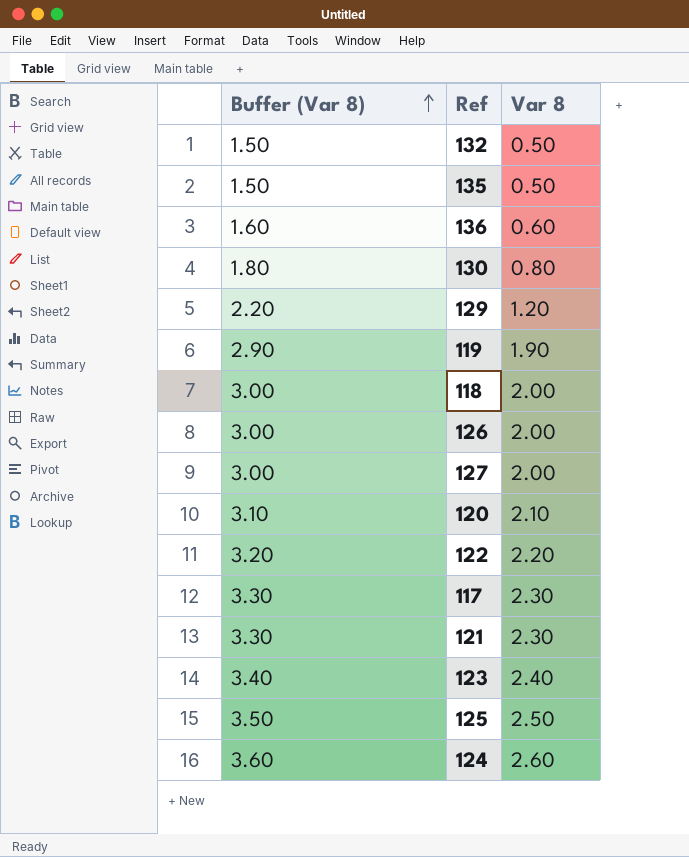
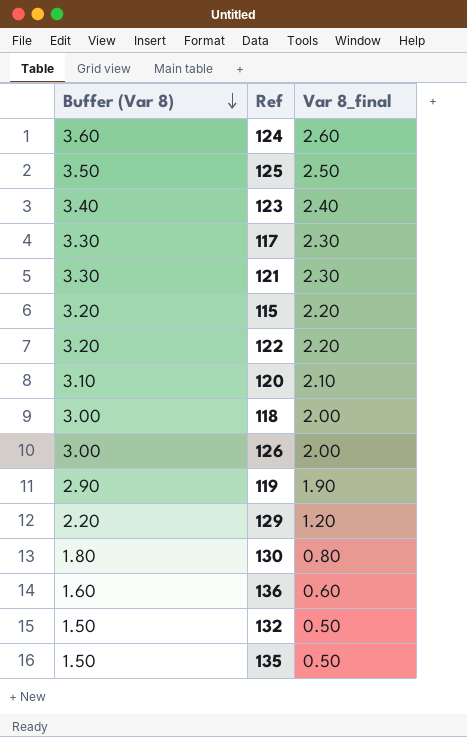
row order: Buffer (Var 8) ascending -> Buffer (Var 8) descending
column name: Var 8 -> Var 8_final
row 127: 3.00 | 2.00 -> none
row 115: none -> 3.20 | 2.20

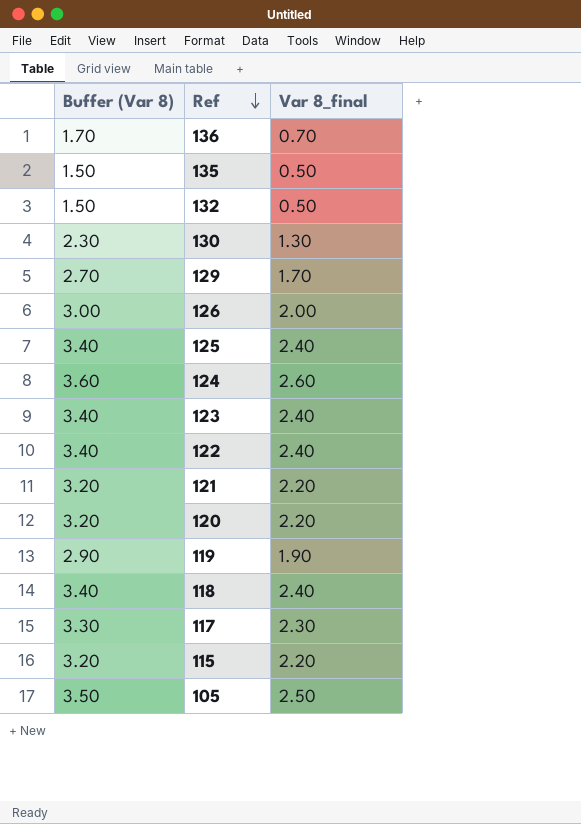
row order: Buffer (Var 8) descending -> Ref descending
136 | Buffer (Var 8): 1.60 -> 1.70
136 | Var 8_final: 0.60 -> 0.70
130 | Buffer (Var 8): 1.80 -> 2.30
130 | Var 8_final: 0.80 -> 1.30
129 | Buffer (Var 8): 2.20 -> 2.70
129 | Var 8_final: 1.20 -> 1.70
125 | Buffer (Var 8): 3.50 -> 3.40
125 | Var 8_final: 2.50 -> 2.40
122 | Buffer (Var 8): 3.20 -> 3.40
122 | Var 8_final: 2.20 -> 2.40
121 | Buffer (Var 8): 3.30 -> 3.20
121 | Var 8_final: 2.30 -> 2.20
120 | Buffer (Var 8): 3.10 -> 3.20
120 | Var 8_final: 2.10 -> 2.20
118 | Buffer (Var 8): 3.00 -> 3.40
118 | Var 8_final: 2.00 -> 2.40
row 105: none -> 3.50 | 2.50

